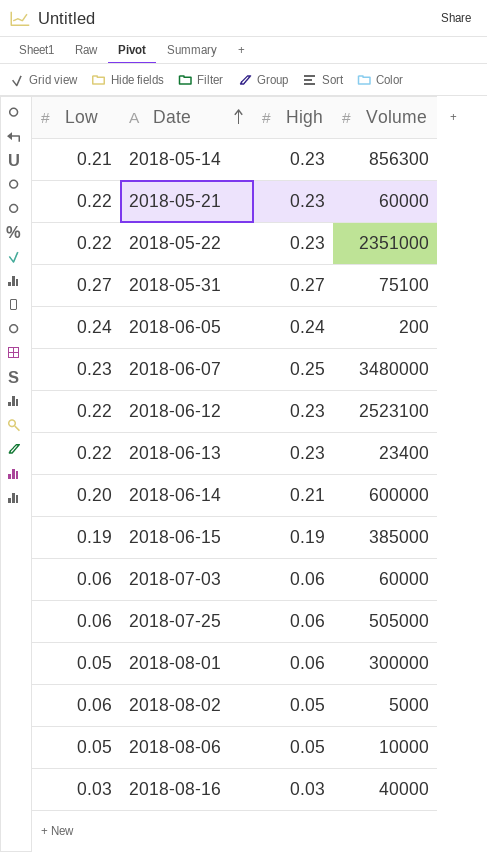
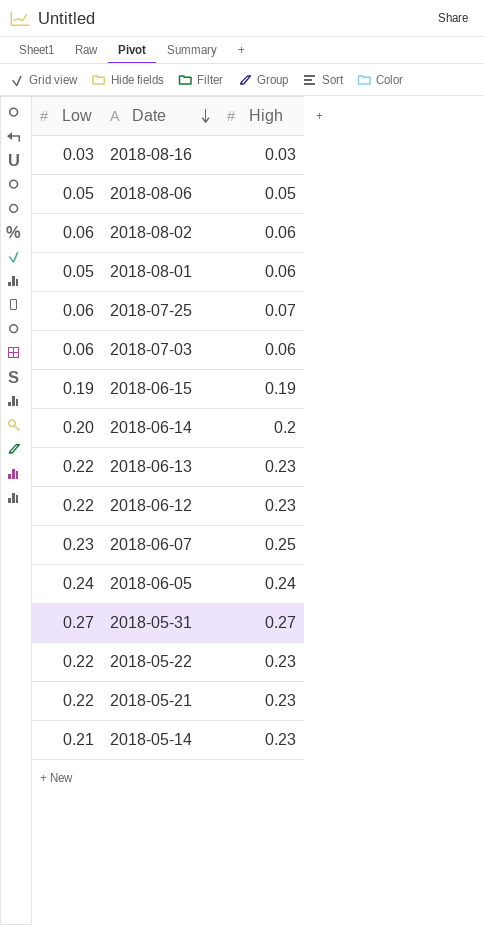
row order: Date ascending -> Date descending
column Volume | position: 4 -> none
2018-08-02 | High: 0.05 -> 0.06
2018-07-25 | High: 0.06 -> 0.07
2018-06-14 | High: 0.21 -> 0.2

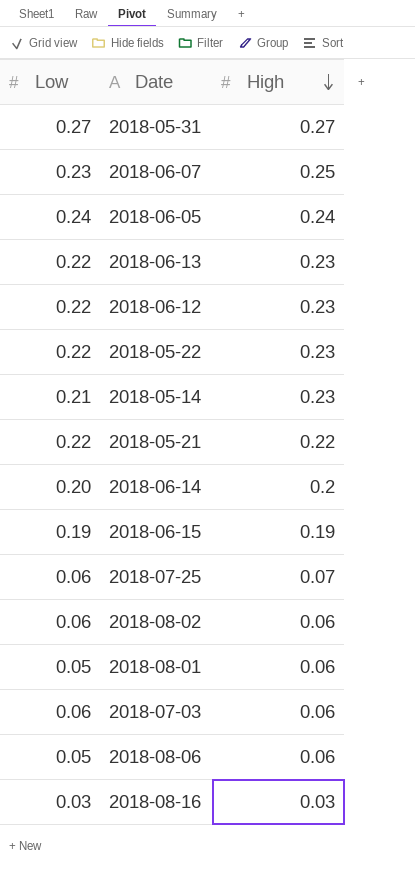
row order: Date descending -> High descending
2018-05-21 | High: 0.23 -> 0.22
2018-08-06 | High: 0.05 -> 0.06

